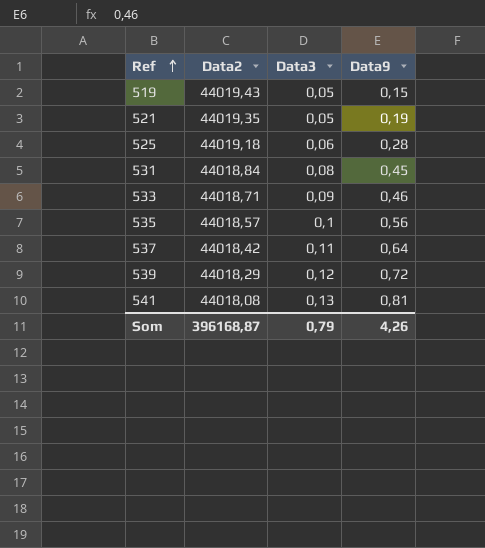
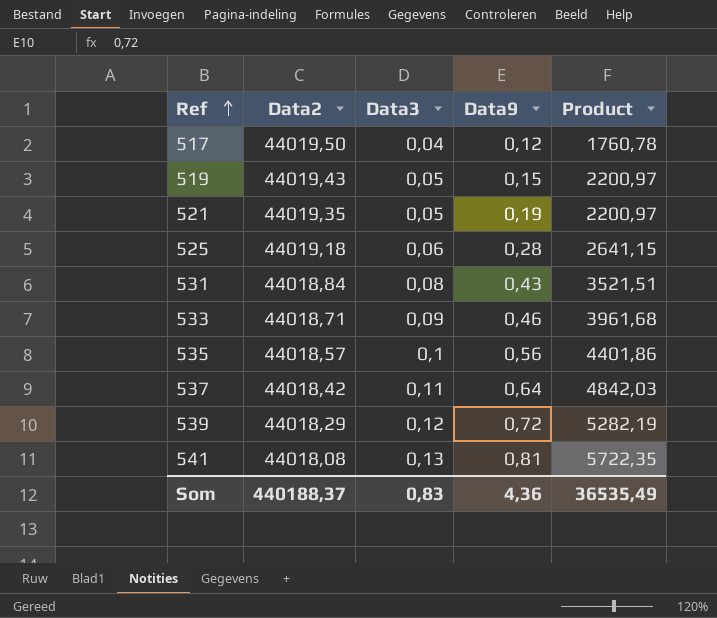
column Product | formula: none -> [Data2] * [Data3]
row 517: none -> 44019,50 | 0,04 | 0,12 | 1760,78
531 | Data9: 0,45 -> 0,43
Som | Data2: 396168,87 -> 440188,37
Som | Data3: 0,79 -> 0,83
Som | Data9: 4,26 -> 4,36

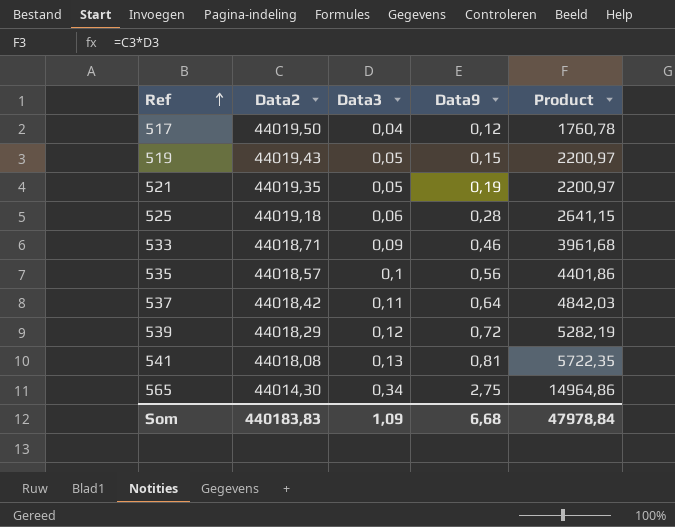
row 531: 44018,84 | 0,08 | 0,43 | 3521,51 -> none
row 565: none -> 44014,30 | 0,34 | 2,75 | 14964,86
Som | Data2: 440188,37 -> 440183,83
Som | Data3: 0,83 -> 1,09
Som | Data9: 4,36 -> 6,68
Som | Product: 36535,49 -> 47978,84

